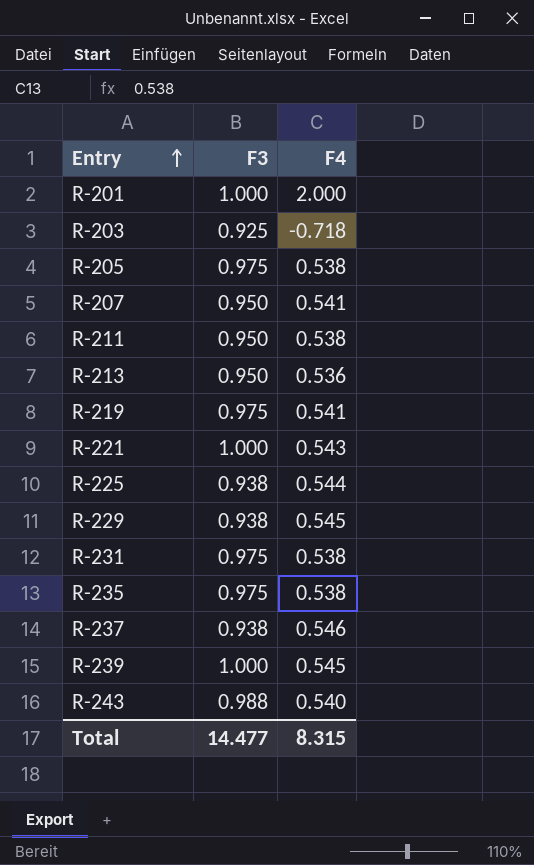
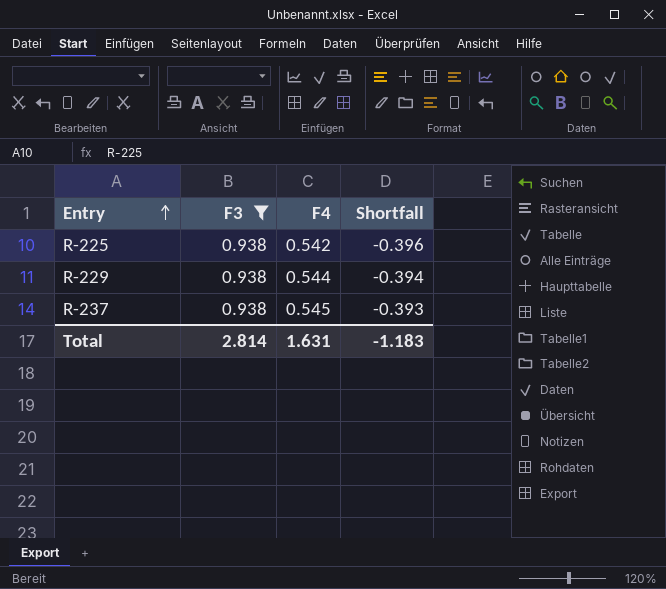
filter: none -> F3 = 0.938
column Shortfall | formula: none -> [F4] - [F3]
R-225 | F4: 0.544 -> 0.542
R-229 | F4: 0.545 -> 0.544
R-237 | F4: 0.546 -> 0.545
Total | F3: 14.477 -> 2.814
Total | F4: 8.315 -> 1.631

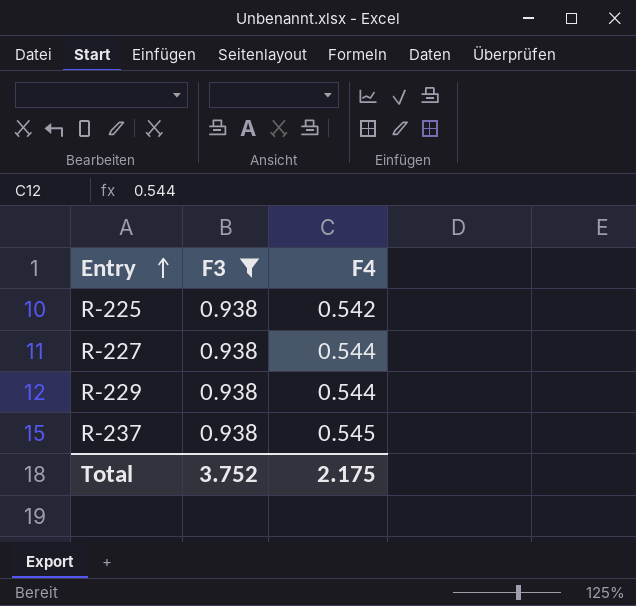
column Shortfall | formula: [F4] - [F3] -> none
row R-227: none -> 0.938 | 0.544
Total | F3: 2.814 -> 3.752
Total | F4: 1.631 -> 2.175

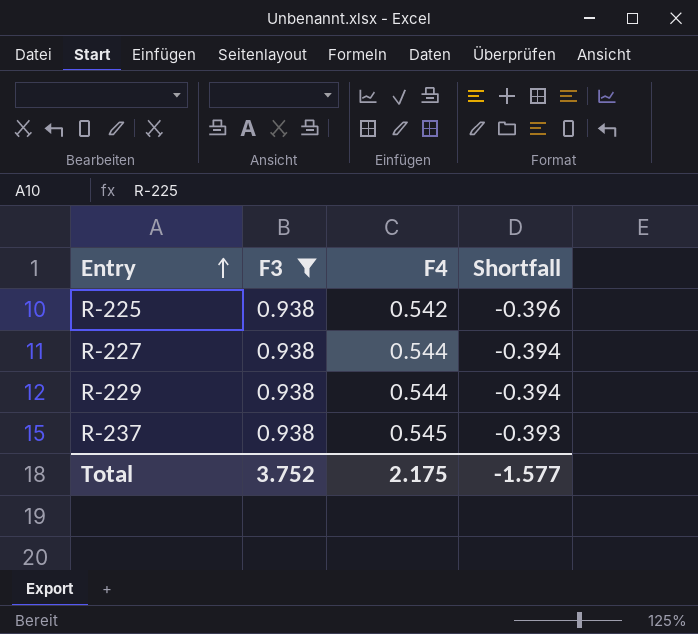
column Shortfall | formula: none -> [F4] - [F3]

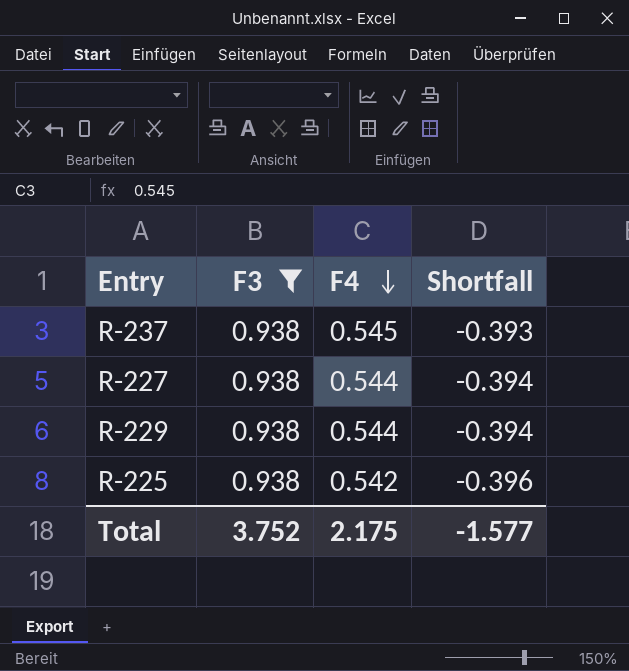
row order: Entry ascending -> F4 descending

